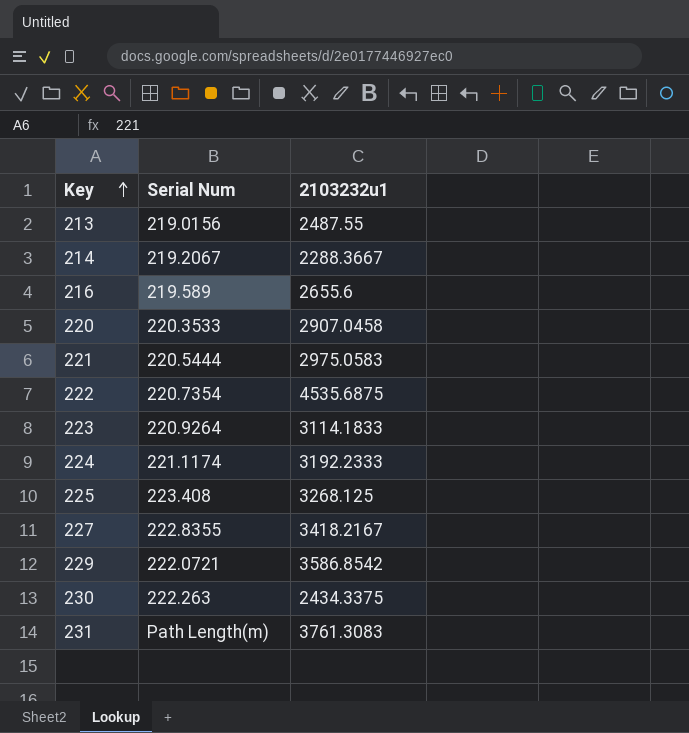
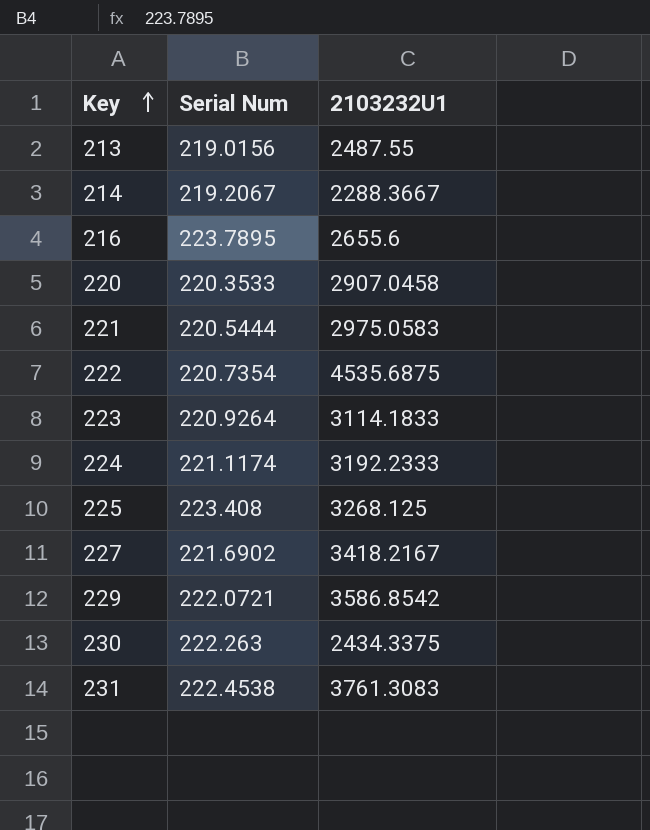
column name: 2103232u1 -> 2103232U1
216 | Serial Num: 219.589 -> 223.7895
227 | Serial Num: 222.8355 -> 221.6902
231 | Serial Num: Path Length(m) -> 222.4538

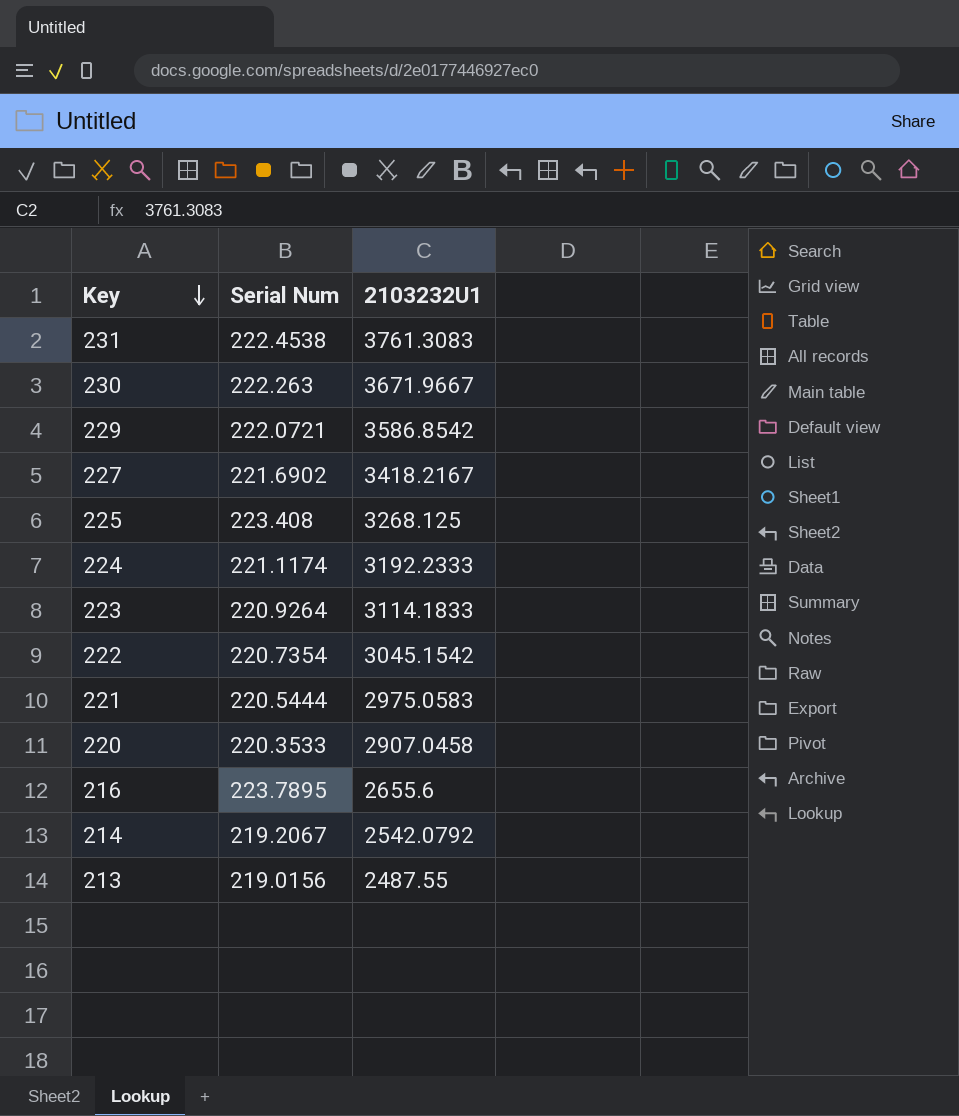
row order: Key ascending -> Key descending
230 | 2103232U1: 2434.3375 -> 3671.9667
222 | 2103232U1: 4535.6875 -> 3045.1542
214 | 2103232U1: 2288.3667 -> 2542.0792

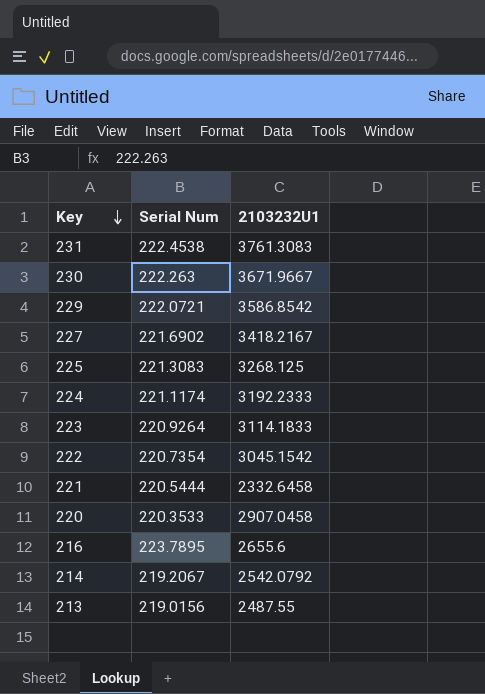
225 | Serial Num: 223.408 -> 221.3083
221 | 2103232U1: 2975.0583 -> 2332.6458

